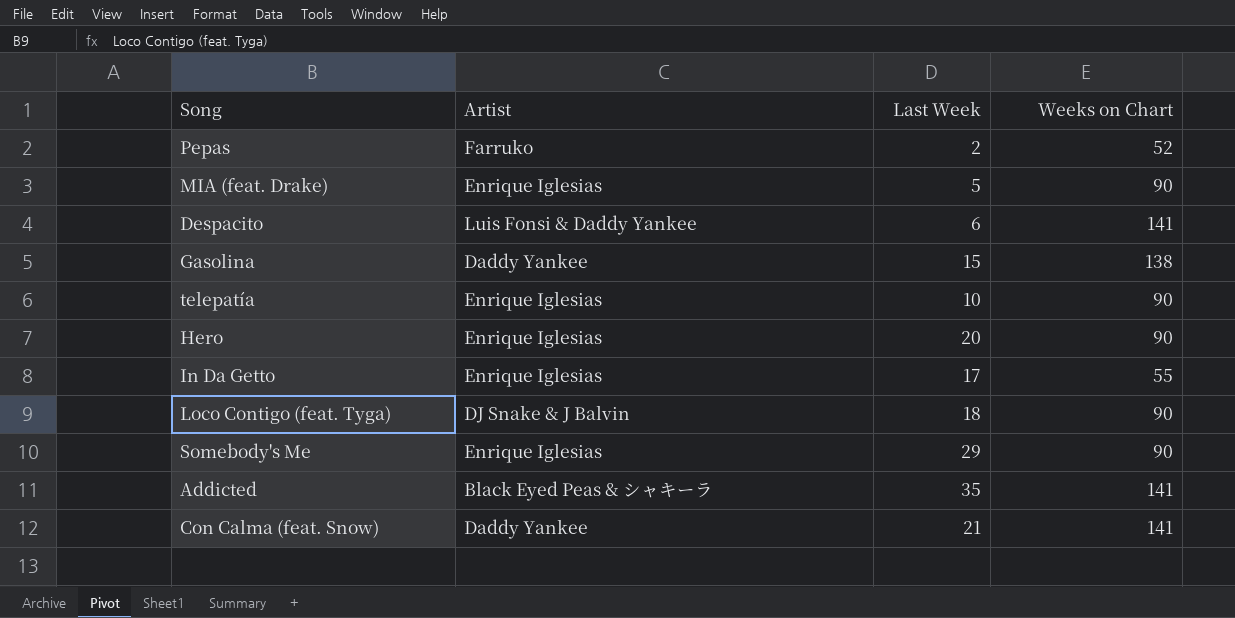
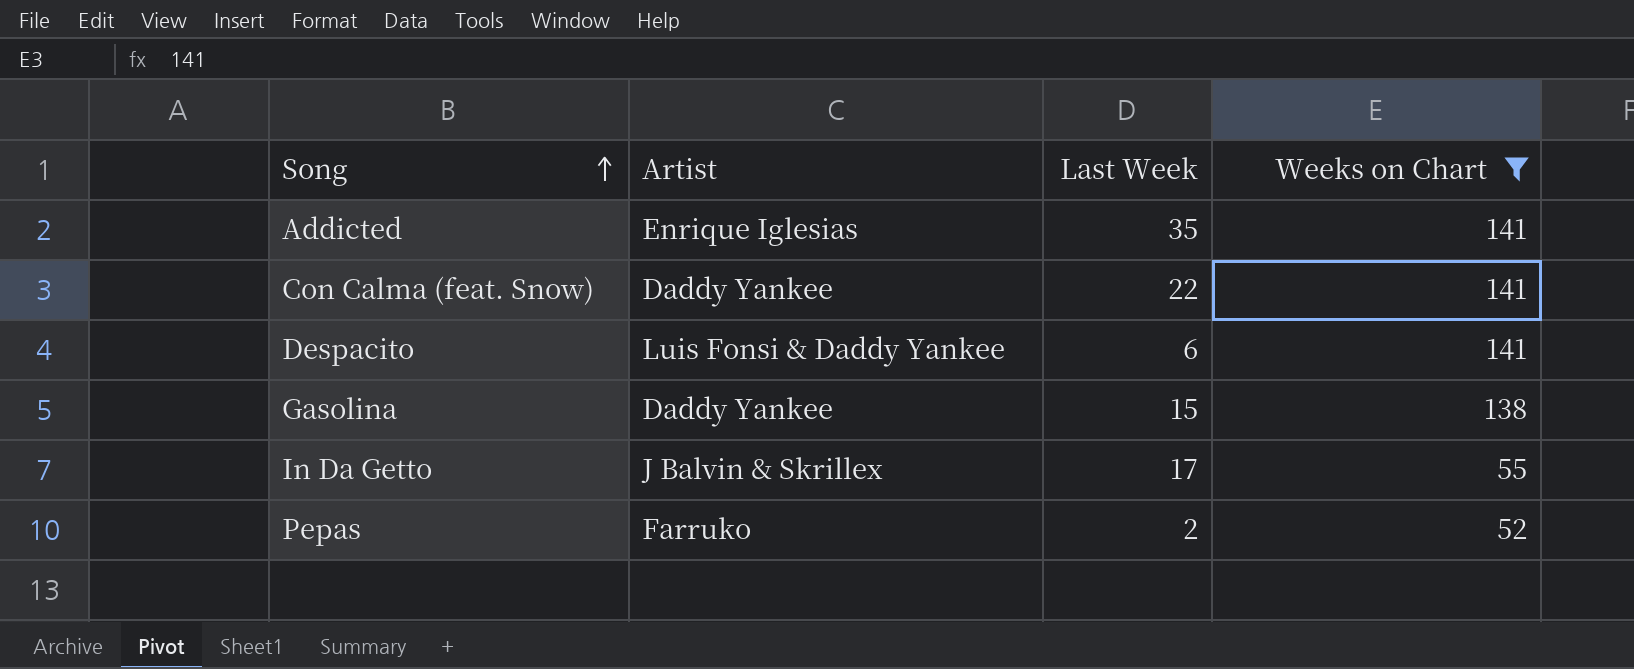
filter: none -> Weeks on Chart != 90
row order: none -> Song ascending
Addicted | Artist: Black Eyed Peas & シャキーラ -> Enrique Iglesias
Con Calma (feat. Snow) | Last Week: 21 -> 22
In Da Getto | Artist: Enrique Iglesias -> J Balvin & Skrillex

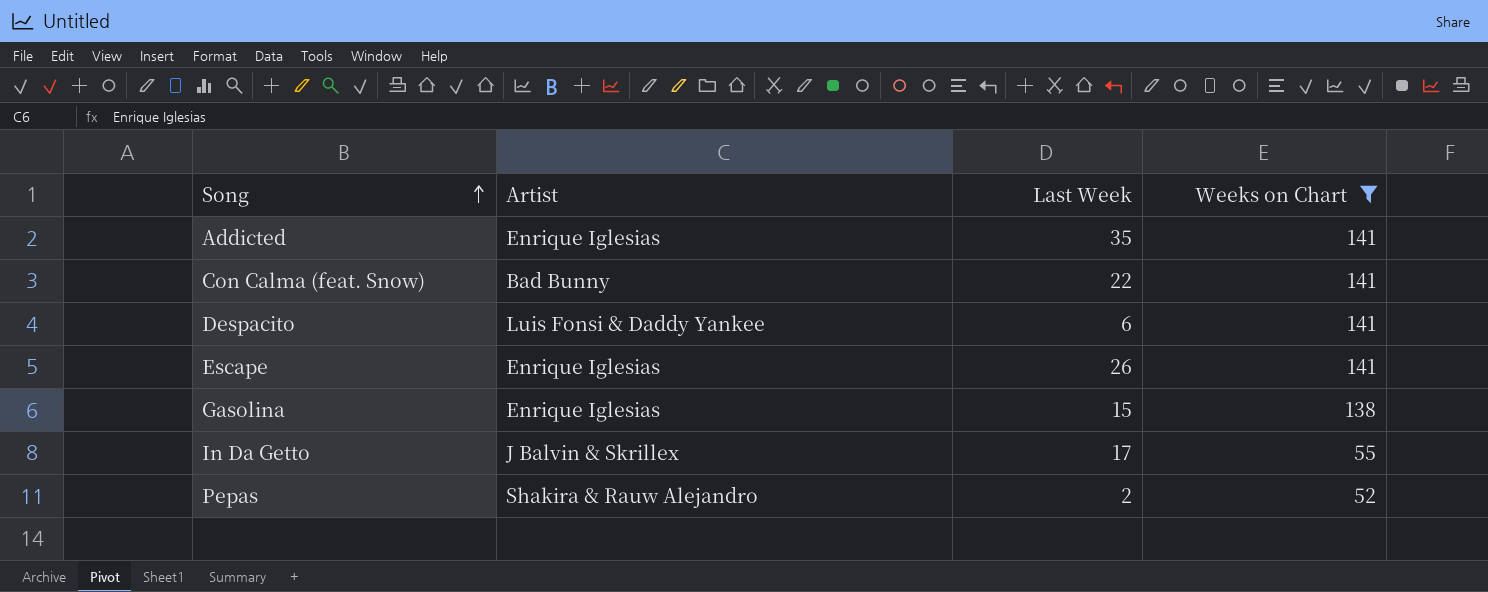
Con Calma (feat. Snow) | Artist: Daddy Yankee -> Bad Bunny
row Escape: none -> Enrique Iglesias | 26 | 141
Gasolina | Artist: Daddy Yankee -> Enrique Iglesias
Pepas | Artist: Farruko -> Shakira & Rauw Alejandro

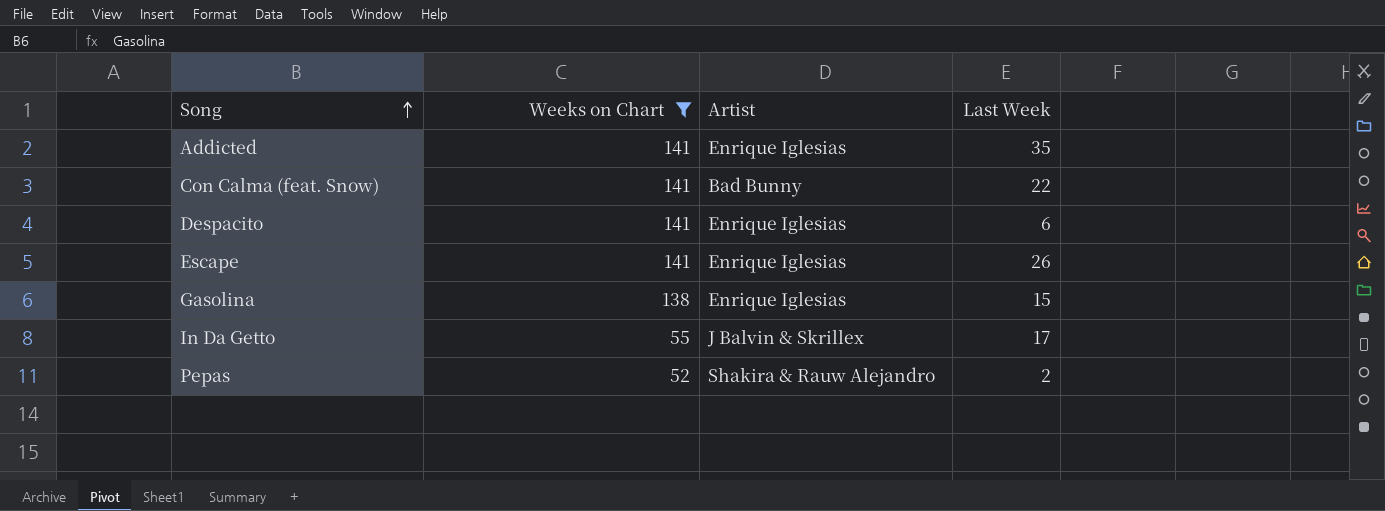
column Weeks on Chart | position: 4 -> 2
Despacito | Artist: Luis Fonsi & Daddy Yankee -> Enrique Iglesias

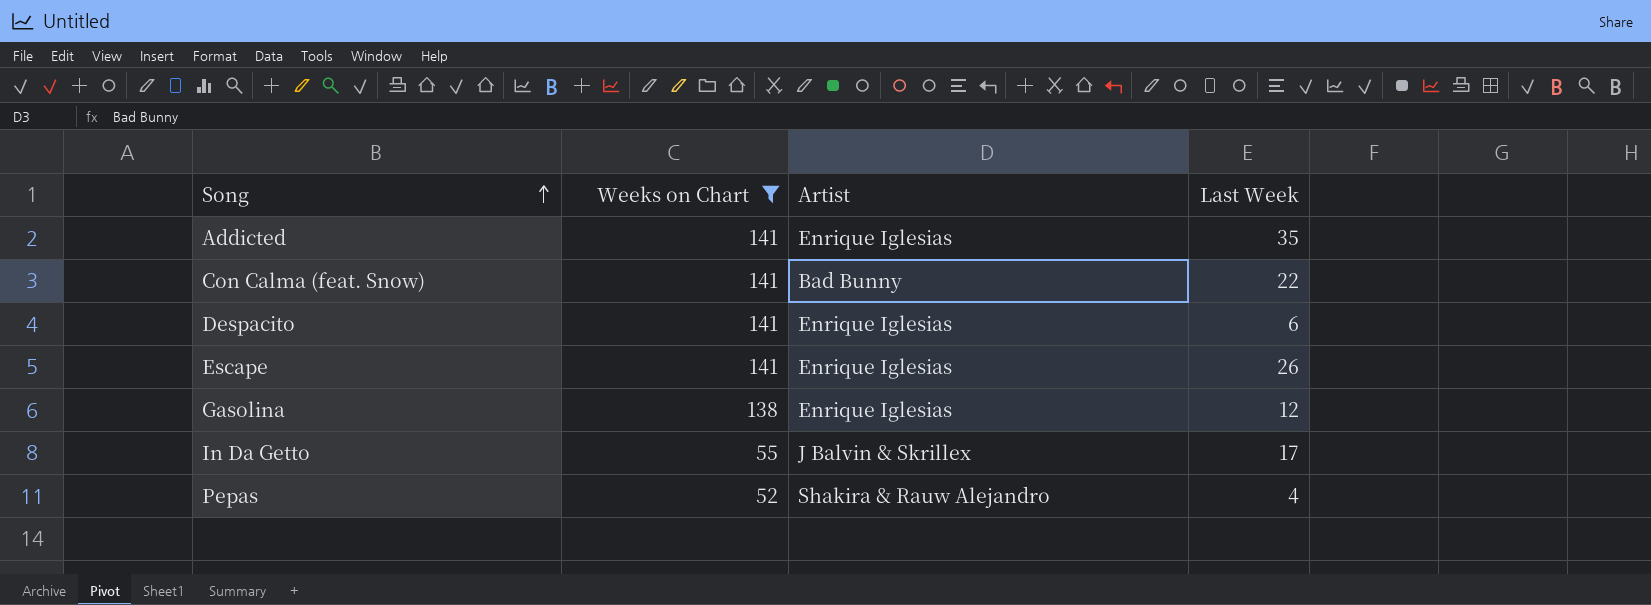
Gasolina | Last Week: 15 -> 12
Pepas | Last Week: 2 -> 4

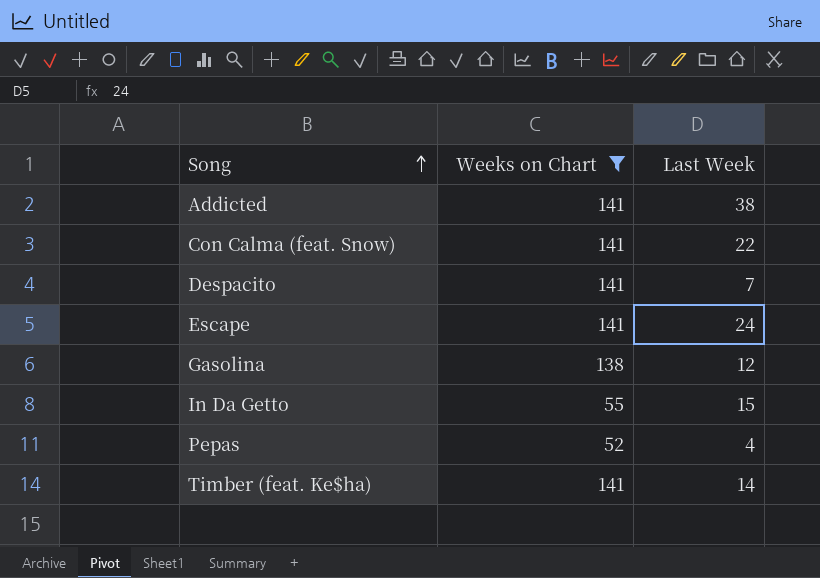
column Artist | position: 3 -> none
Addicted | Last Week: 35 -> 38
Despacito | Last Week: 6 -> 7
Escape | Last Week: 26 -> 24
In Da Getto | Last Week: 17 -> 15
row Timber (feat. Ke$ha): none -> 141 | 14

